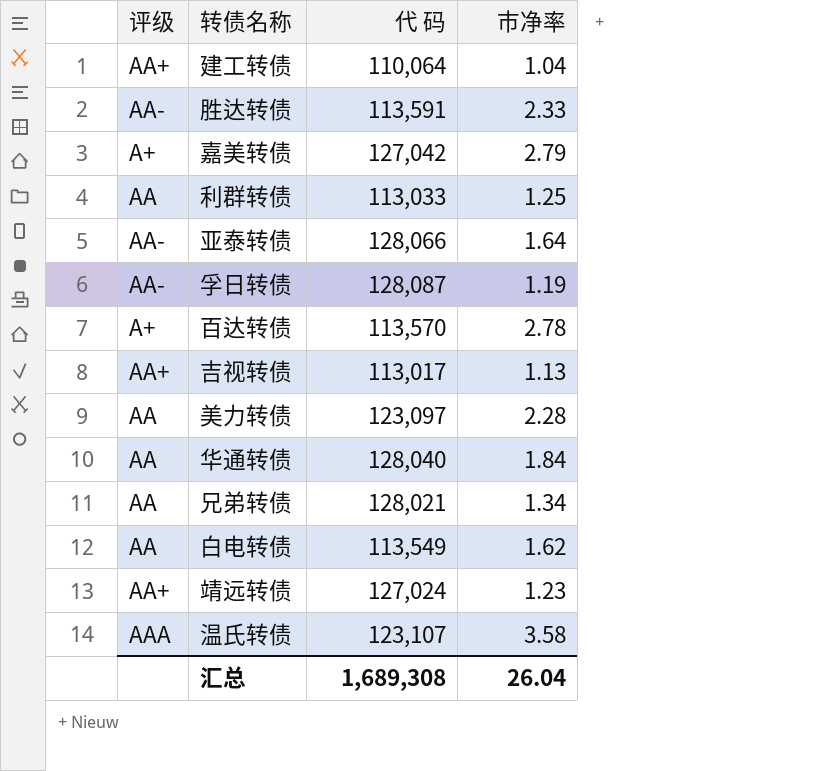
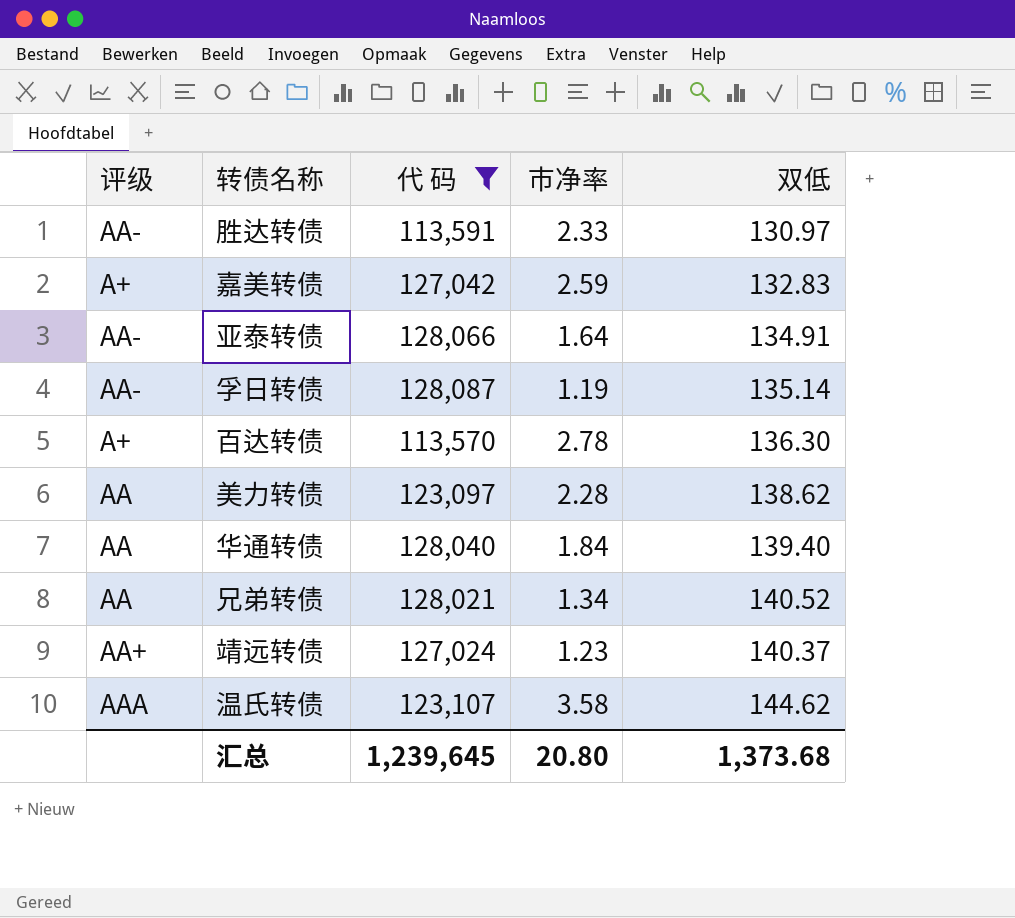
filter: none -> 代 码 >= 113,570
column 双低 | position: none -> 5
嘉美转债 | 市净率: 2.79 -> 2.59
汇总 | 代 码: 1,689,308 -> 1,239,645
汇总 | 市净率: 26.04 -> 20.80

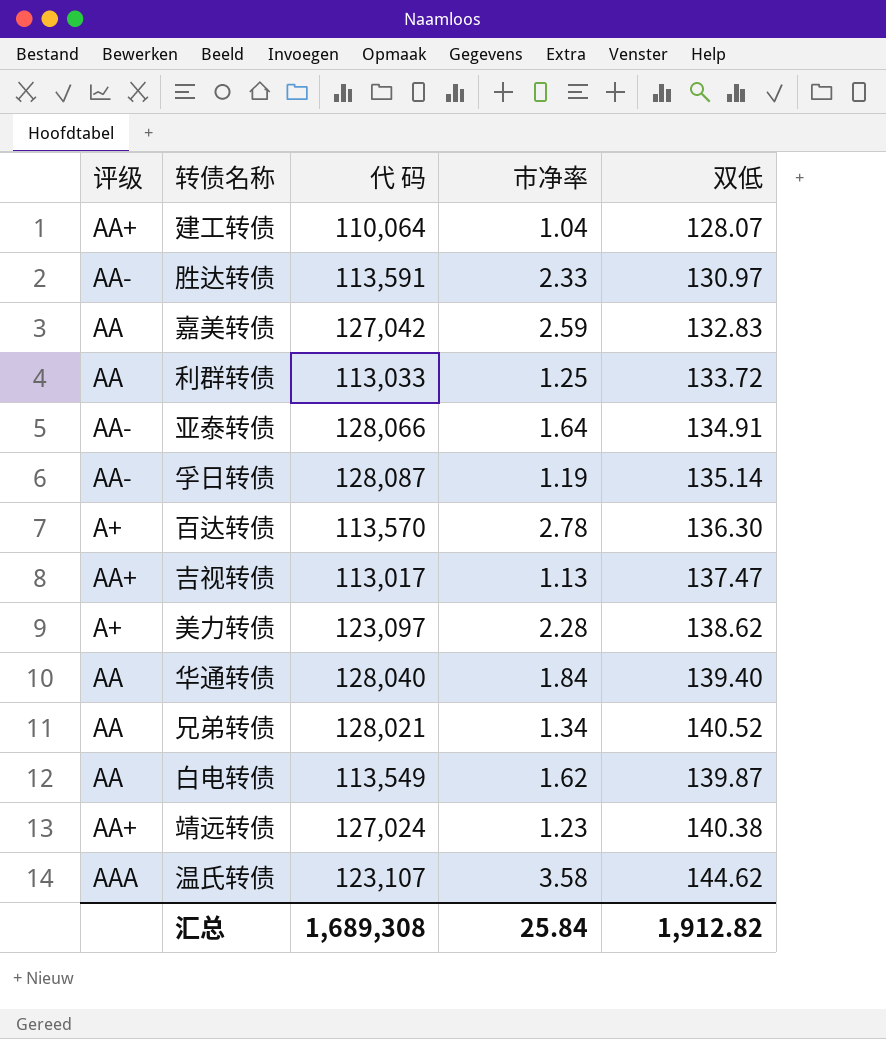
filter: 代 码 >= 113,570 -> none
嘉美转债 | 评级: A+ -> AA
美力转债 | 评级: AA -> A+
靖远转债 | 双低: 140.37 -> 140.38
汇总 | 代 码: 1,239,645 -> 1,689,308
汇总 | 市净率: 20.80 -> 25.84
汇总 | 双低: 1,373.68 -> 1,912.82

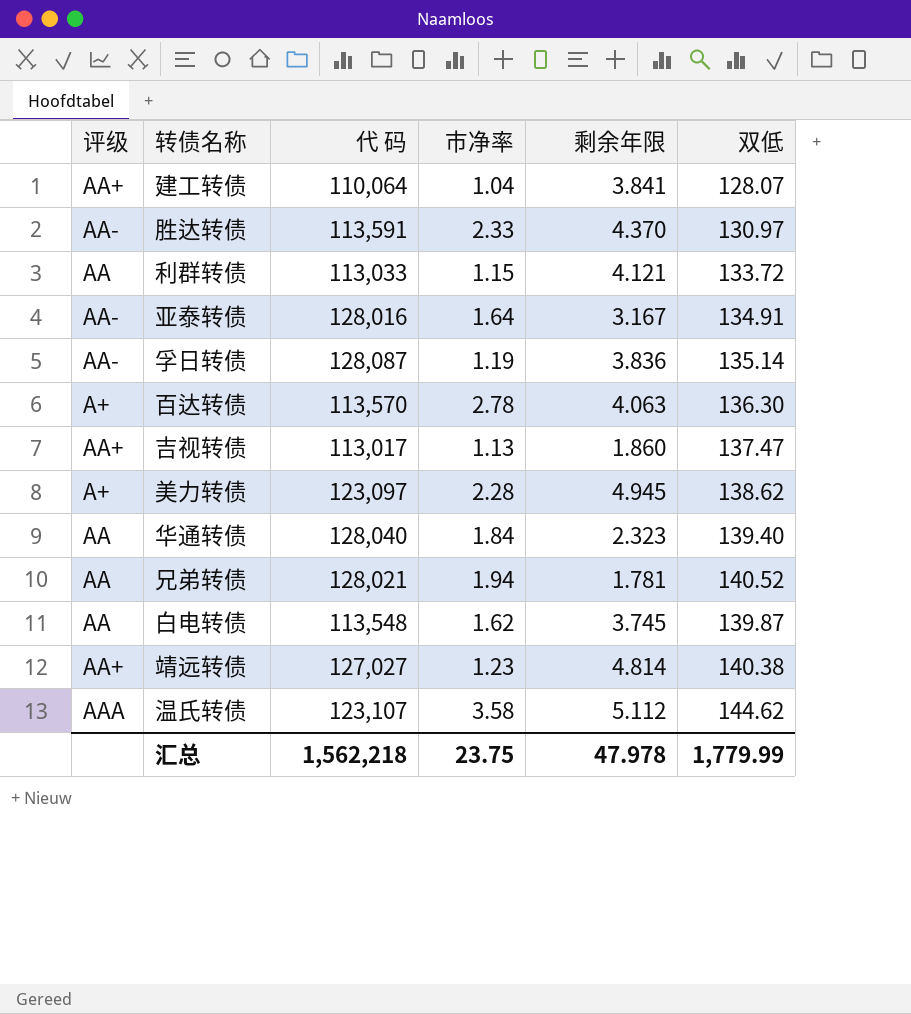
column 剩余年限 | position: none -> 5
row 嘉美转债: AA | 127,042 | 2.59 | 132.83 -> none
利群转债 | 市净率: 1.25 -> 1.15
亚泰转债 | 代 码: 128,066 -> 128,016
兄弟转债 | 市净率: 1.34 -> 1.94
白电转债 | 代 码: 113,549 -> 113,548
靖远转债 | 代 码: 127,024 -> 127,027
汇总 | 代 码: 1,689,308 -> 1,562,218
汇总 | 市净率: 25.84 -> 23.75
汇总 | 双低: 1,912.82 -> 1,779.99

